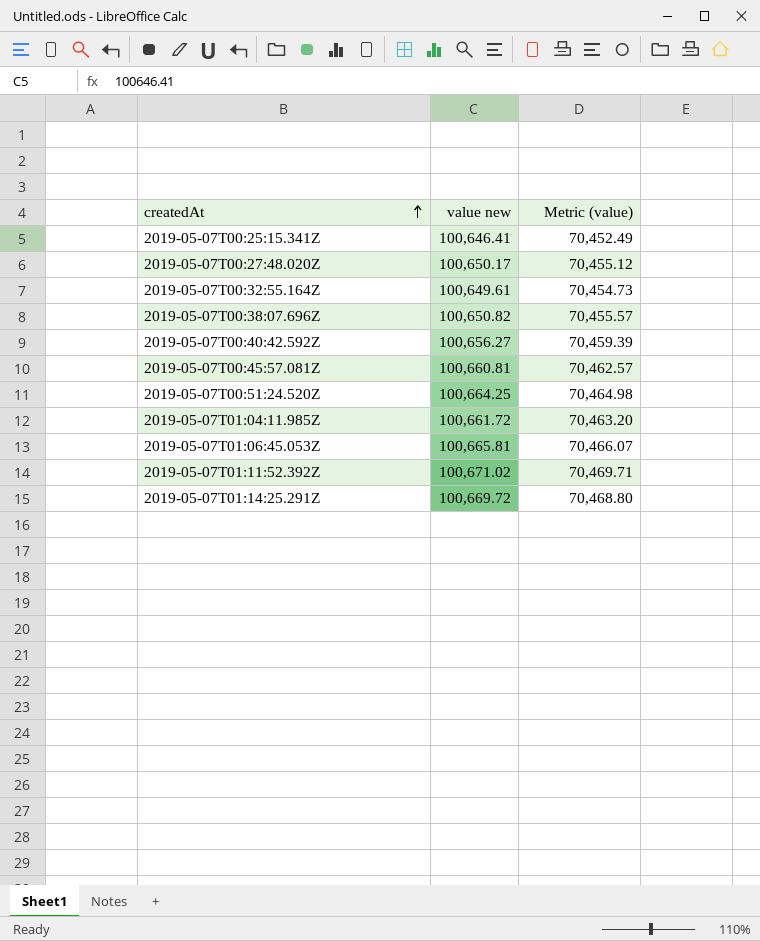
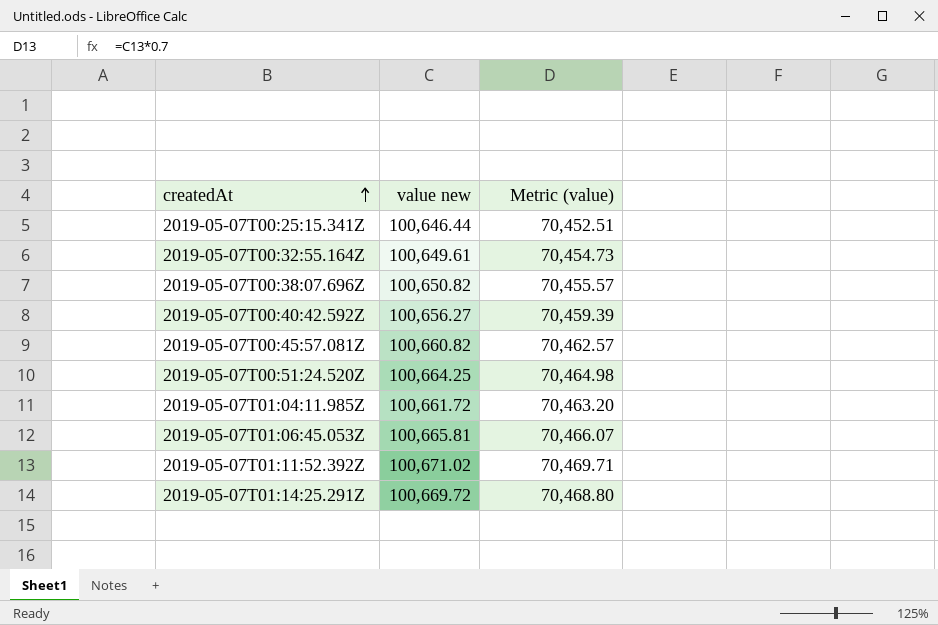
row 2019-05-07T00:27:48.020Z: 100,650.17 | 70,455.12 -> none
2019-05-07T00:25:15.341Z | value new: 100,646.41 -> 100,646.44
2019-05-07T00:25:15.341Z | Metric (value): 70,452.49 -> 70,452.51
2019-05-07T00:45:57.081Z | value new: 100,660.81 -> 100,660.82

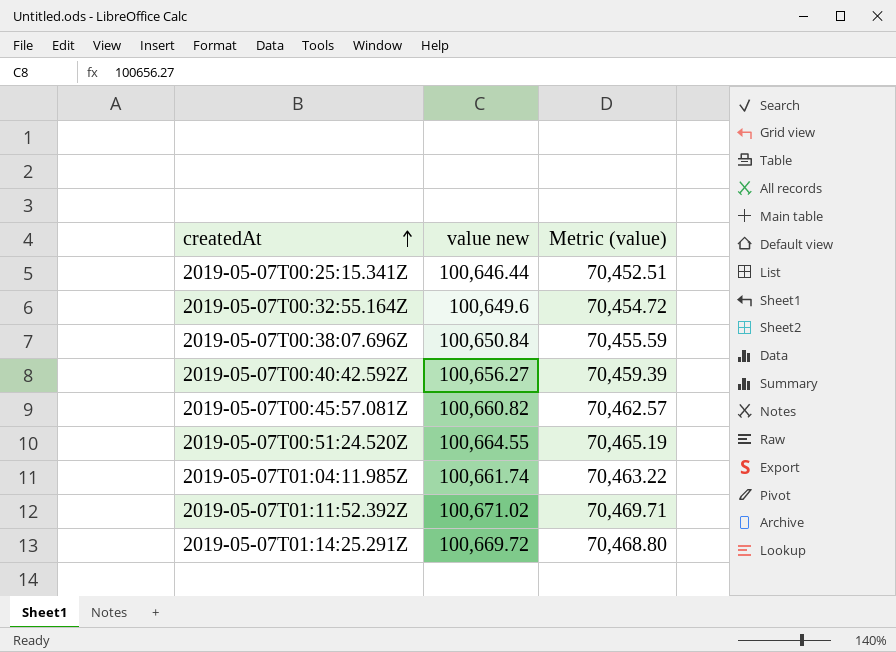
row 2019-05-07T01:06:45.053Z: 100,665.81 | 70,466.07 -> none
2019-05-07T00:32:55.164Z | value new: 100,649.61 -> 100,649.6
2019-05-07T00:32:55.164Z | Metric (value): 70,454.73 -> 70,454.72
2019-05-07T00:38:07.696Z | value new: 100,650.82 -> 100,650.84
2019-05-07T00:38:07.696Z | Metric (value): 70,455.57 -> 70,455.59
2019-05-07T00:51:24.520Z | value new: 100,664.25 -> 100,664.55
2019-05-07T00:51:24.520Z | Metric (value): 70,464.98 -> 70,465.19
2019-05-07T01:04:11.985Z | value new: 100,661.72 -> 100,661.74
2019-05-07T01:04:11.985Z | Metric (value): 70,463.20 -> 70,463.22

